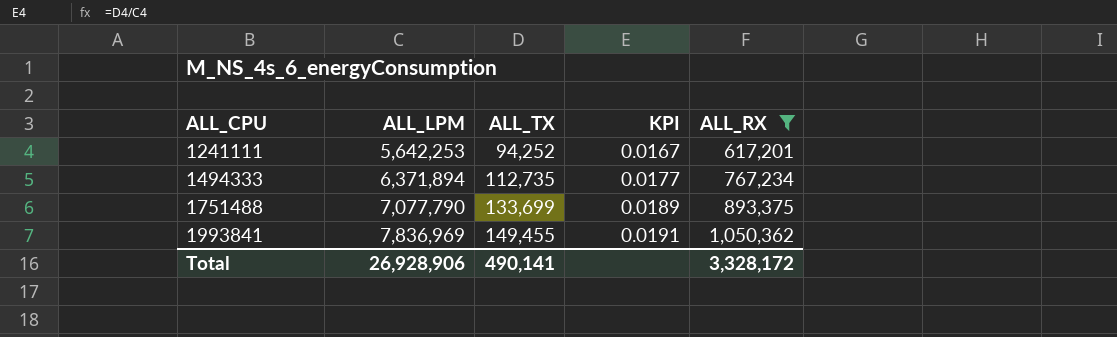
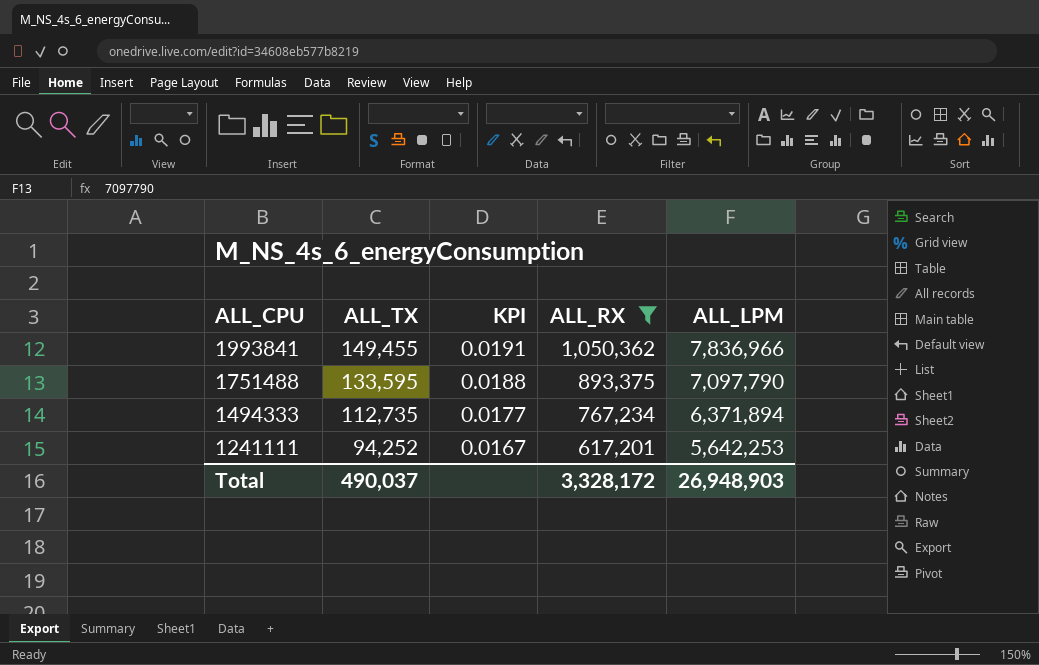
row order: ALL_CPU ascending -> ALL_CPU descending
column ALL_LPM | position: 2 -> 5
1993841 | ALL_LPM: 7,836,969 -> 7,836,966
1751488 | ALL_TX: 133,699 -> 133,595
1751488 | KPI: 0.0189 -> 0.0188
1751488 | ALL_LPM: 7,077,790 -> 7,097,790
Total | ALL_TX: 490,141 -> 490,037
Total | ALL_LPM: 26,928,906 -> 26,948,903

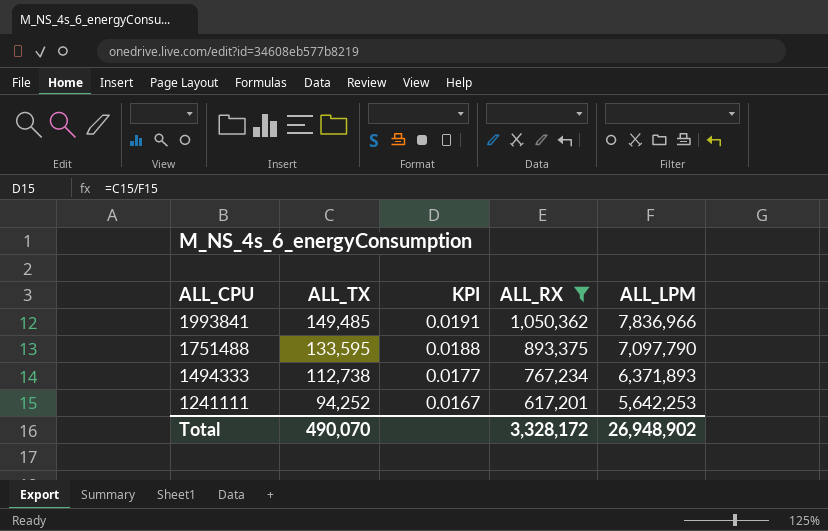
1993841 | ALL_TX: 149,455 -> 149,485
1494333 | ALL_TX: 112,735 -> 112,738
1494333 | ALL_LPM: 6,371,894 -> 6,371,893
Total | ALL_TX: 490,037 -> 490,070
Total | ALL_LPM: 26,948,903 -> 26,948,902

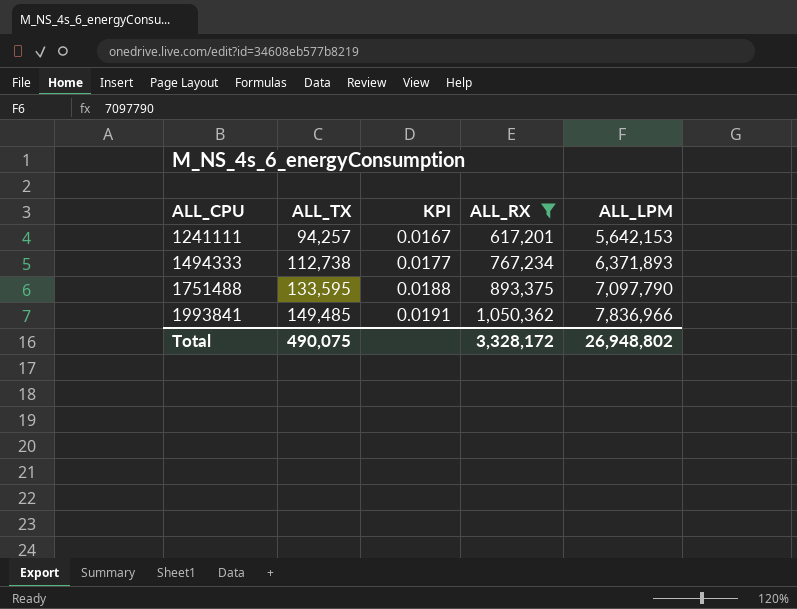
row order: ALL_CPU descending -> ALL_CPU ascending
1241111 | ALL_TX: 94,252 -> 94,257
1241111 | ALL_LPM: 5,642,253 -> 5,642,153
Total | ALL_TX: 490,070 -> 490,075
Total | ALL_LPM: 26,948,902 -> 26,948,802

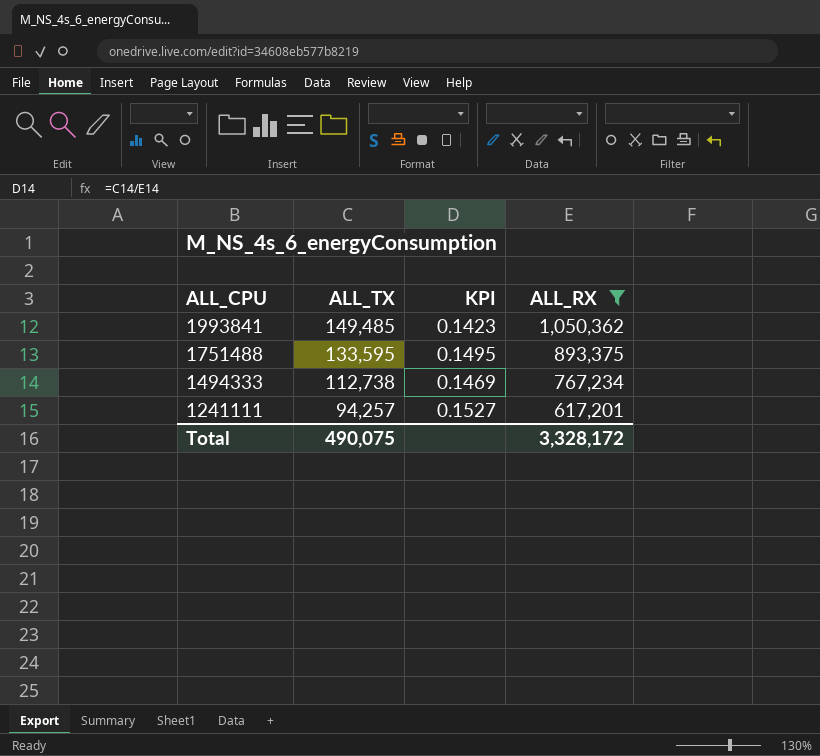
row order: ALL_CPU ascending -> ALL_CPU descending
column ALL_LPM | position: 5 -> none
column KPI | formula: [ALL_TX] / [ALL_LPM] -> [ALL_TX] / [ALL_RX]

